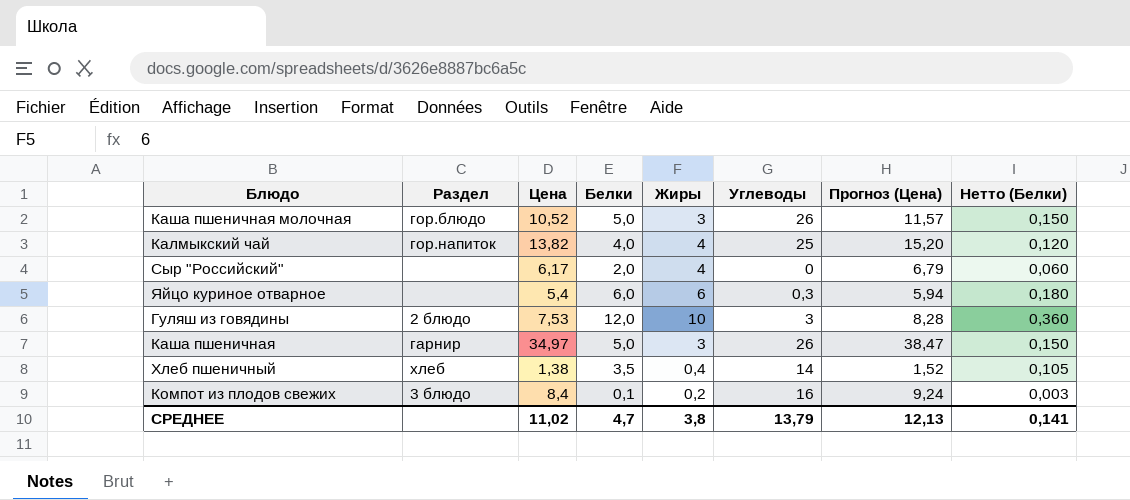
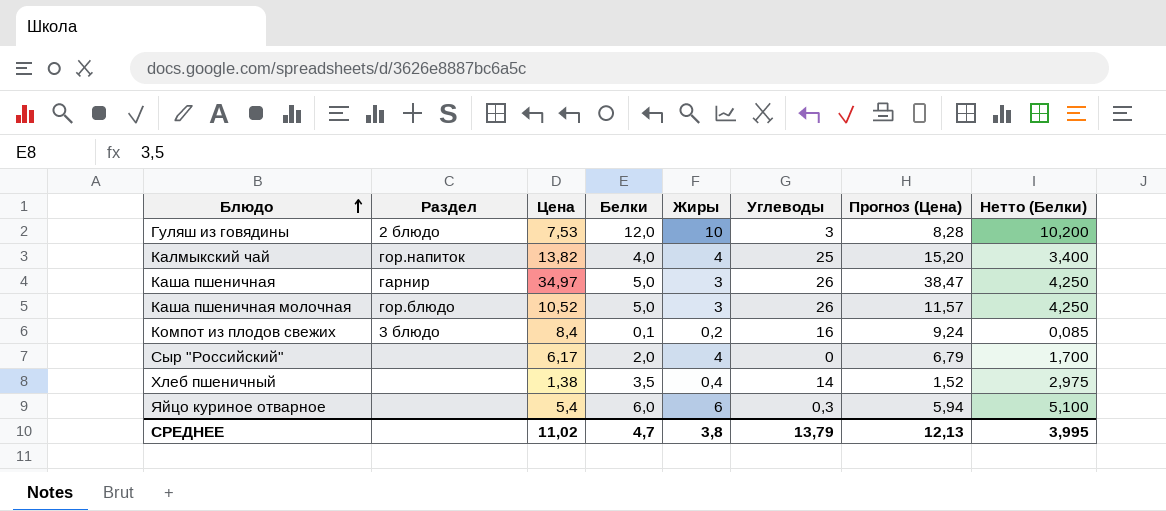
row order: none -> Блюдо ascending
column Нетто (Белки) | formula: [Белки] * 0,03 -> [Белки] * 0,85
Хлеб пшеничный | Раздел: хлеб -> none
СРЕДНЕЕ | Нетто (Белки): 0,141 -> 3,995

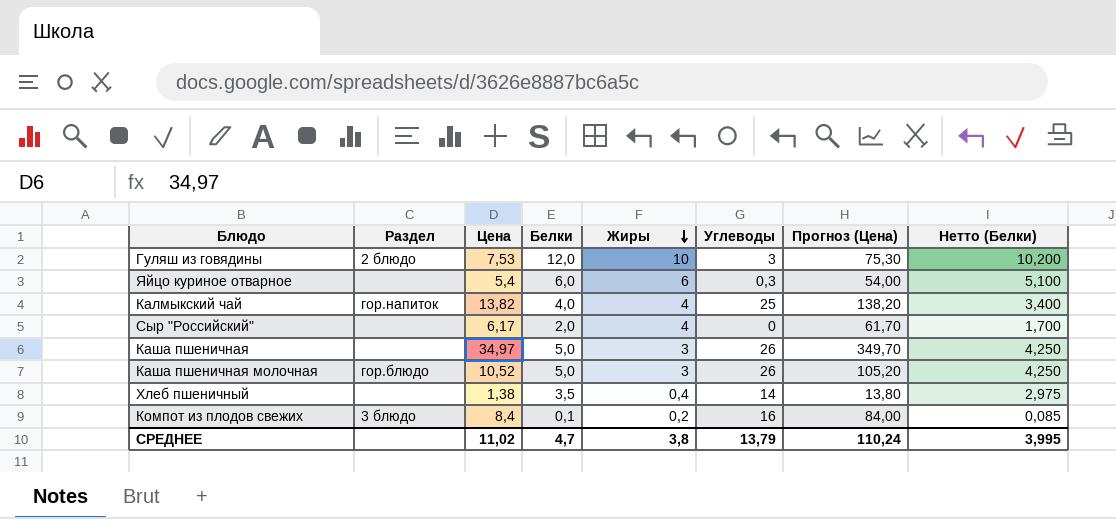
row order: Блюдо ascending -> Жиры descending
column Прогноз (Цена) | formula: [Цена] * 1,1 -> [Цена] * 10
Каша пшеничная | Раздел: гарнир -> none
СРЕДНЕЕ | Прогноз (Цена): 12,13 -> 110,24

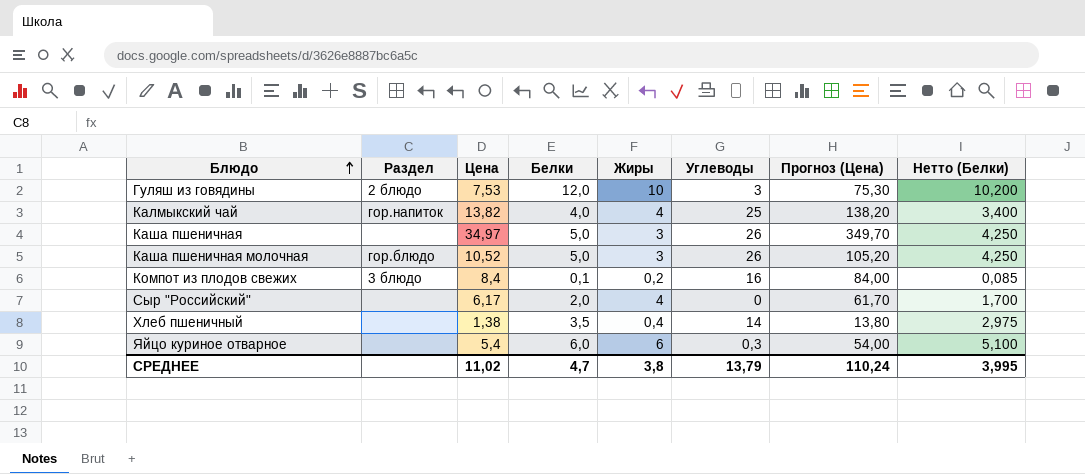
row order: Жиры descending -> Блюдо ascending

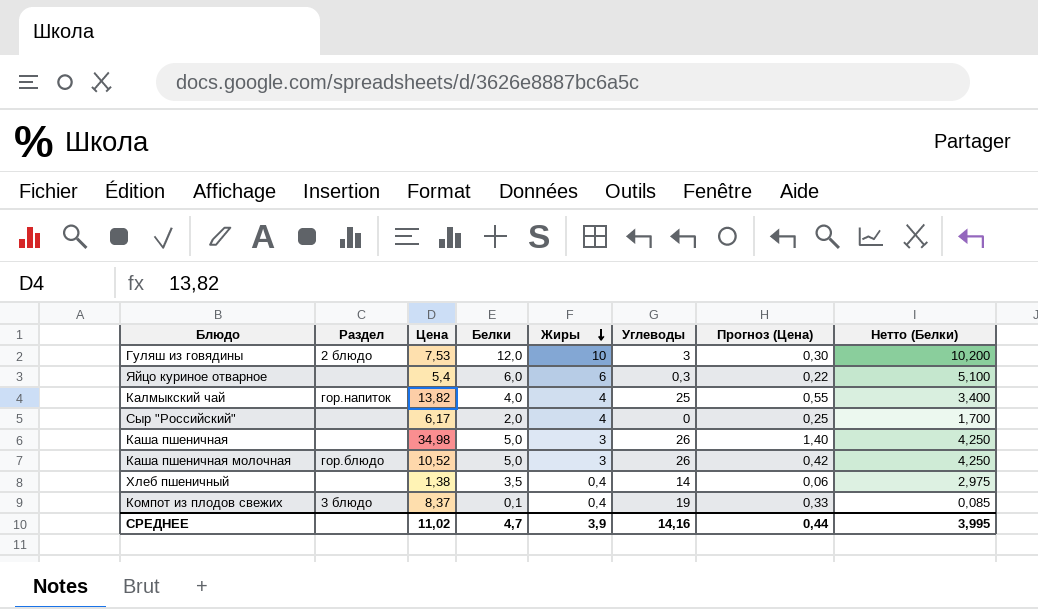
row order: Блюдо ascending -> Жиры descending
column Прогноз (Цена) | formula: [Цена] * 10 -> [Цена] * 0,04
Каша пшеничная | Цена: 34,97 -> 34,98
Компот из плодов свежих | Цена: 8,4 -> 8,37
Компот из плодов свежих | Жиры: 0,2 -> 0,4
Компот из плодов свежих | Углеводы: 16 -> 19
СРЕДНЕЕ | Жиры: 3,8 -> 3,9
СРЕДНЕЕ | Углеводы: 13,79 -> 14,16
СРЕДНЕЕ | Прогноз (Цена): 110,24 -> 0,44

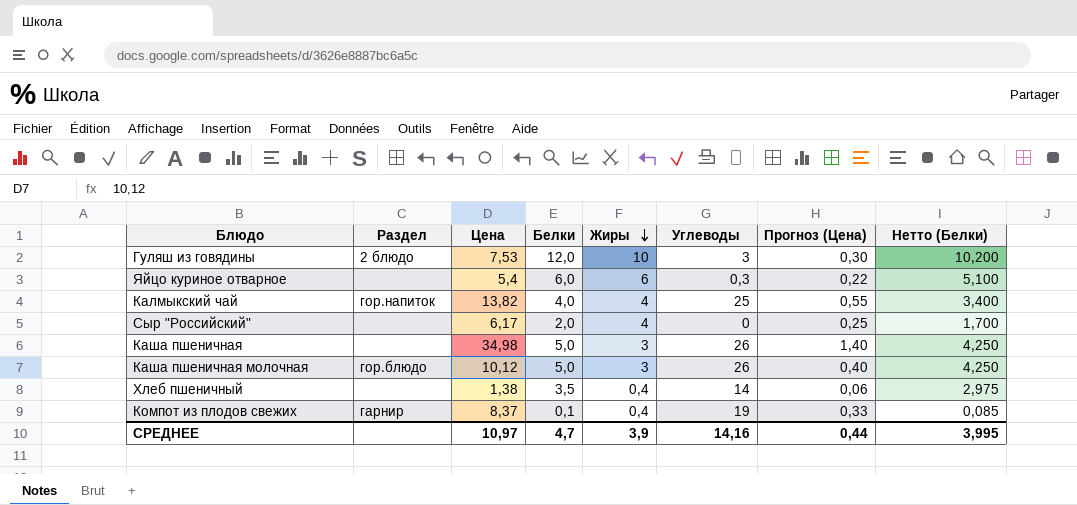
Каша пшеничная молочная | Цена: 10,52 -> 10,12
Каша пшеничная молочная | Прогноз (Цена): 0,42 -> 0,40
Компот из плодов свежих | Раздел: 3 блюдо -> гарнир
СРЕДНЕЕ | Цена: 11,02 -> 10,97

